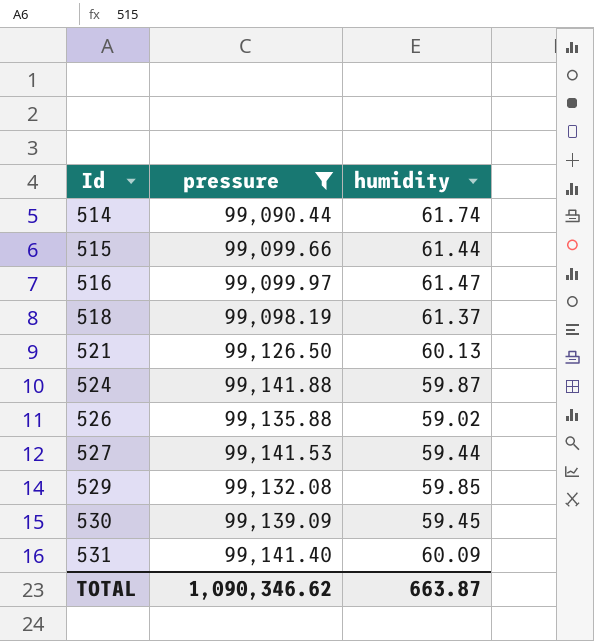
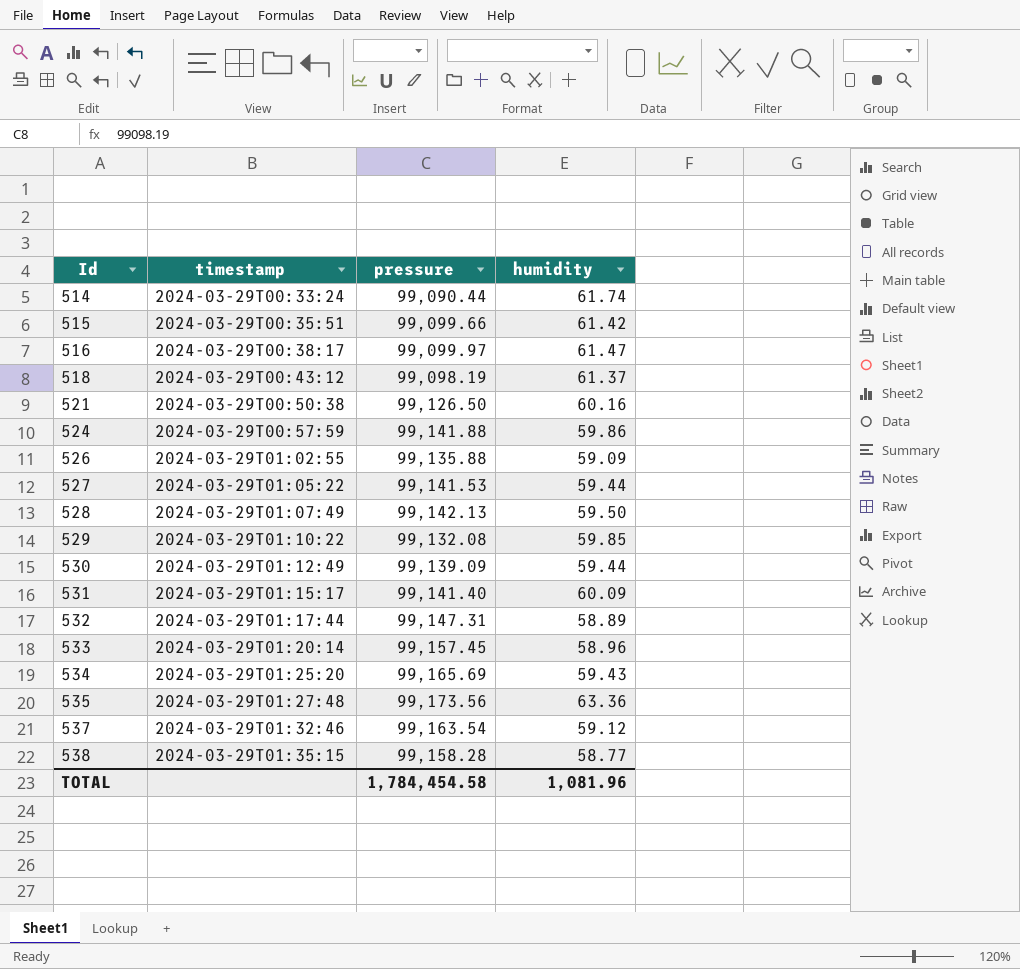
filter: pressure <= 99,141.88 -> none
column timestamp | position: none -> 2
515 | humidity: 61.44 -> 61.42
521 | humidity: 60.13 -> 60.16
524 | humidity: 59.87 -> 59.86
526 | humidity: 59.02 -> 59.09
530 | humidity: 59.45 -> 59.44
TOTAL | pressure: 1,090,346.62 -> 1,784,454.58
TOTAL | humidity: 663.87 -> 1,081.96

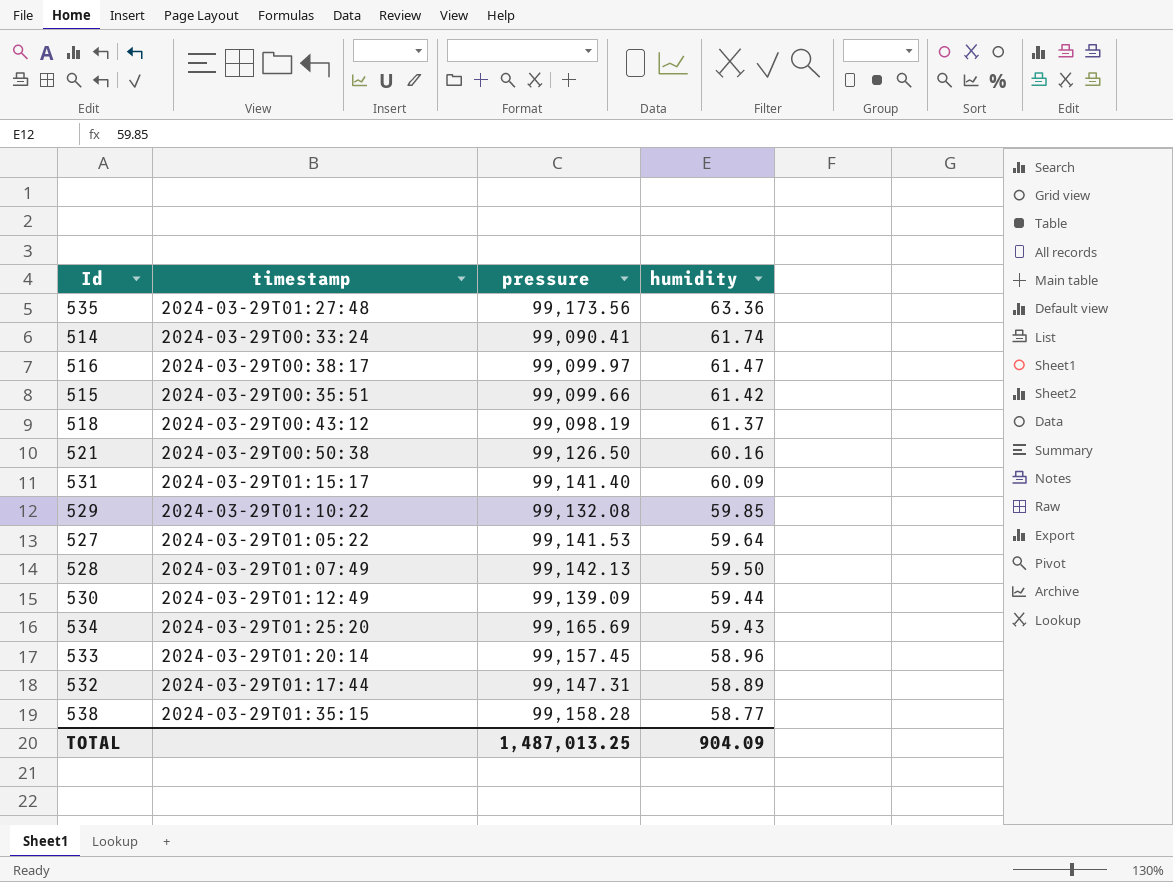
row order: Id ascending -> humidity descending
row 524: 2024-03-29T00:57:59 | 99,141.88 | 59.86 -> none
row 526: 2024-03-29T01:02:55 | 99,135.88 | 59.09 -> none
row 537: 2024-03-29T01:32:46 | 99,163.54 | 59.12 -> none
514 | pressure: 99,090.44 -> 99,090.41
527 | humidity: 59.44 -> 59.64
TOTAL | pressure: 1,784,454.58 -> 1,487,013.25
TOTAL | humidity: 1,081.96 -> 904.09

